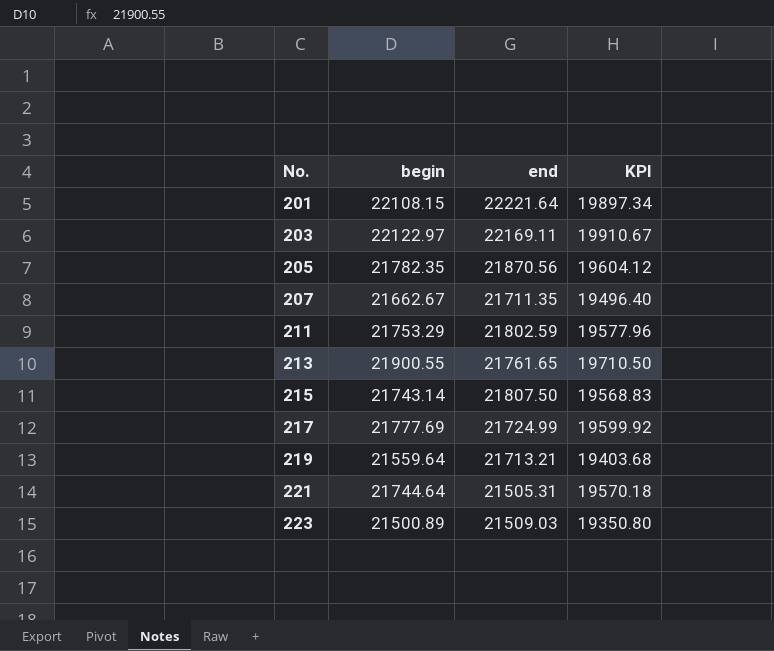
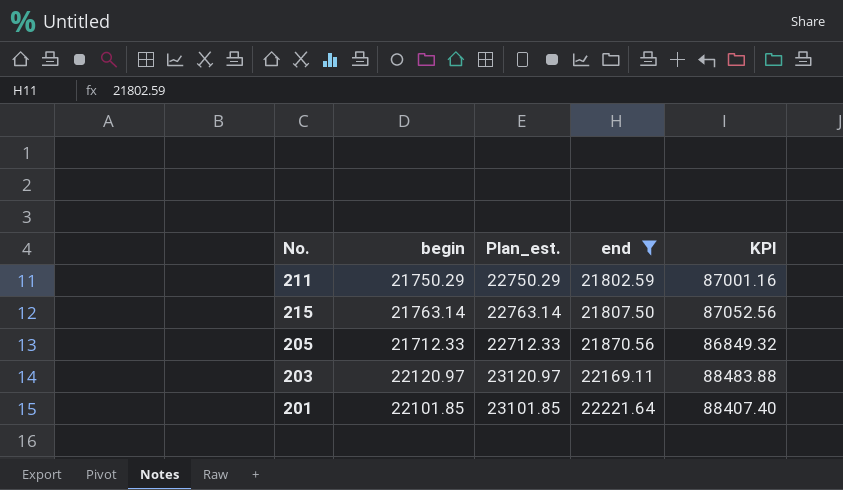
filter: none -> end >= 21802.59
row order: No. ascending -> end ascending
column Plan_est. | formula: none -> [begin] + 1000
column KPI | formula: [begin] * 0.9 -> [begin] * 4
211 | begin: 21753.29 -> 21750.29
215 | begin: 21743.14 -> 21763.14
205 | begin: 21782.35 -> 21712.33
203 | begin: 22122.97 -> 22120.97
201 | begin: 22108.15 -> 22101.85

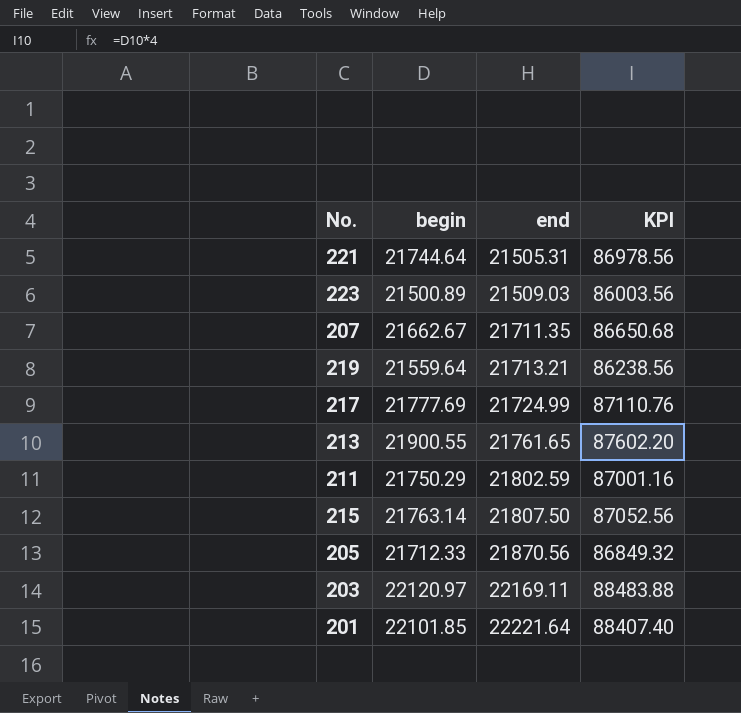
filter: end >= 21802.59 -> none
column Plan_est. | formula: [begin] + 1000 -> none

